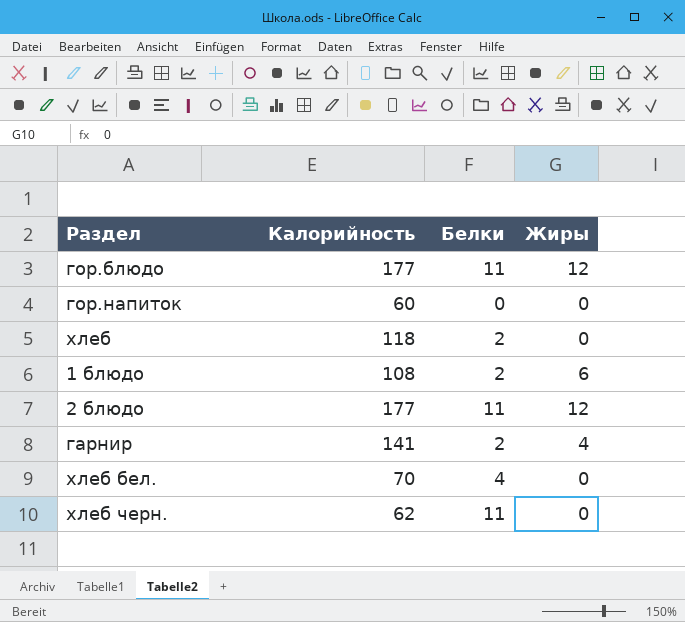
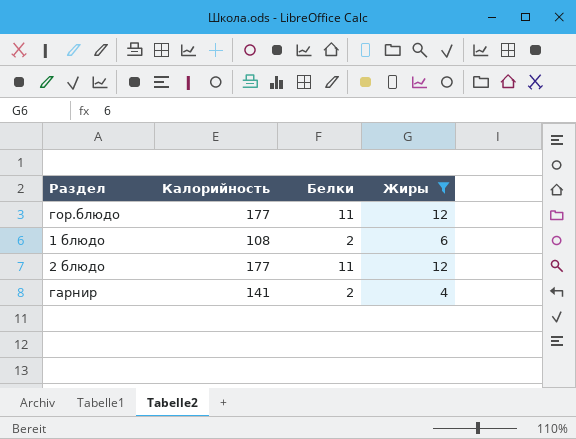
filter: none -> Жиры != 0

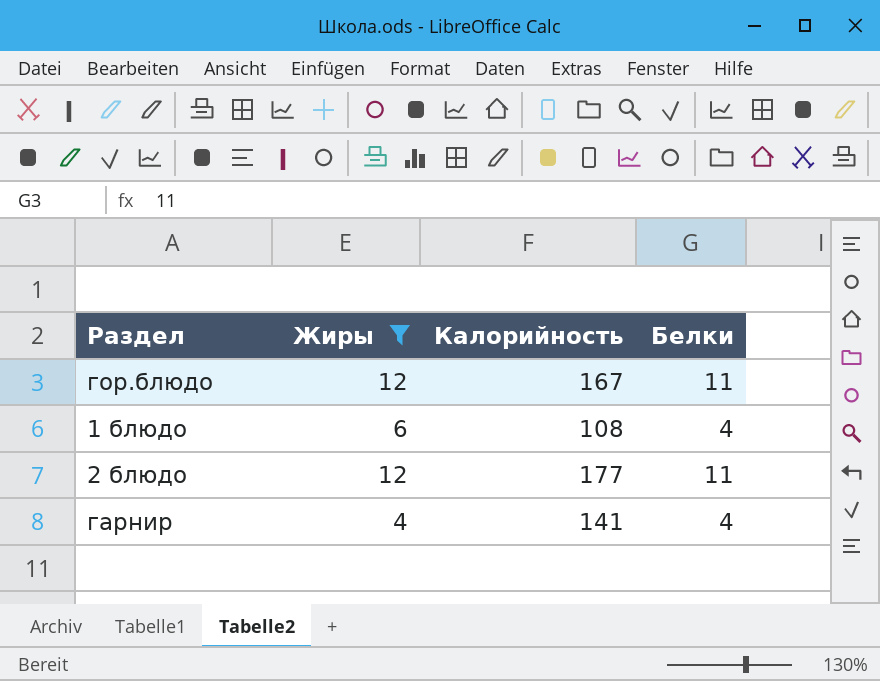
column Жиры | position: 4 -> 2
гор.блюдо | Калорийность: 177 -> 167
1 блюдо | Белки: 2 -> 4
гарнир | Белки: 2 -> 4

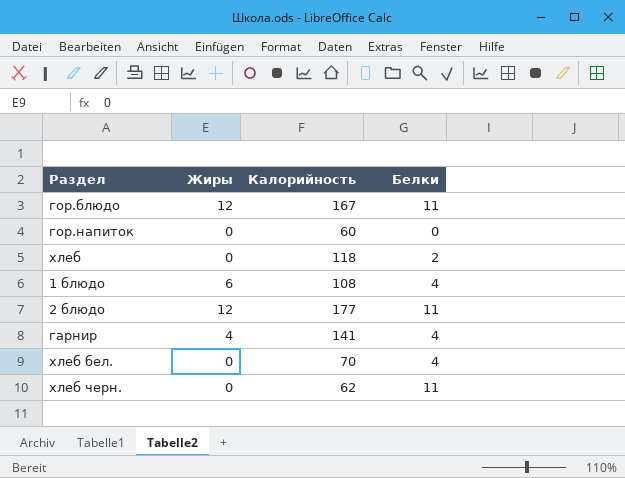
filter: Жиры != 0 -> none

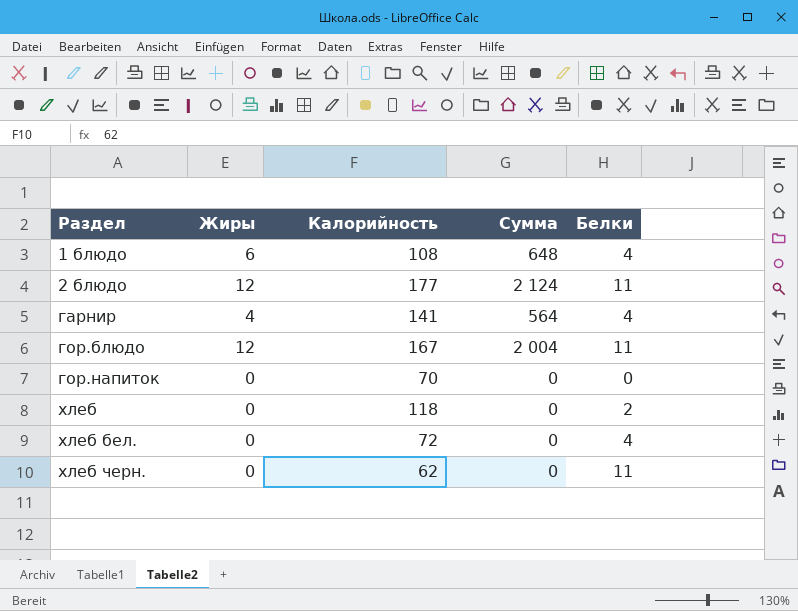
row order: none -> Раздел ascending
column Сумма | formula: none -> [Жиры] * [Калорийность]
гор.напиток | Калорийность: 60 -> 70
хлеб бел. | Калорийность: 70 -> 72

